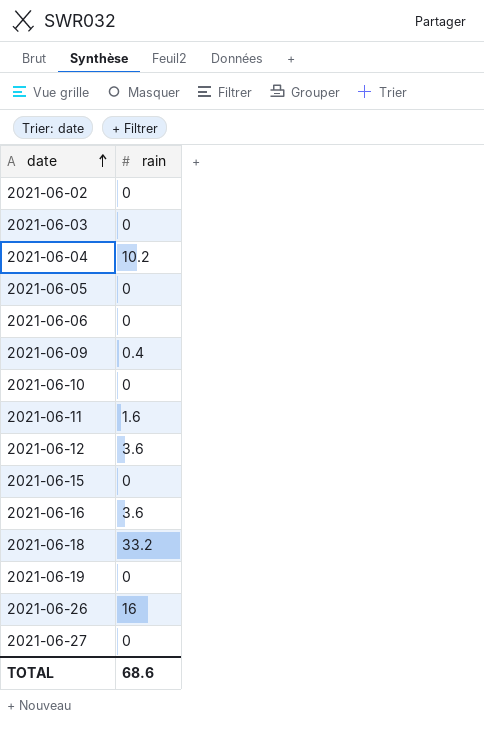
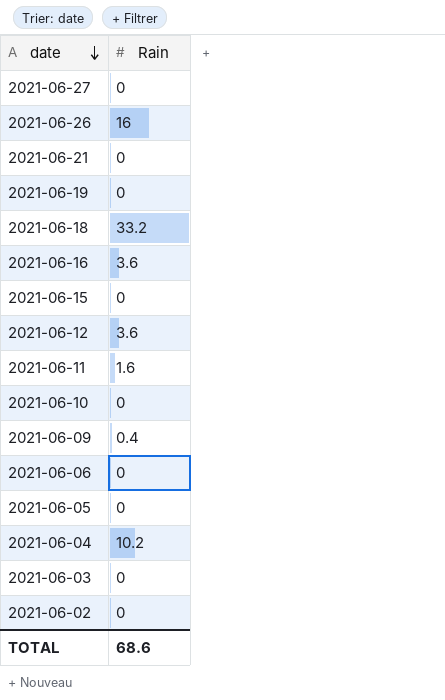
row order: date ascending -> date descending
column name: rain -> Rain
row 2021-06-21: none -> 0

